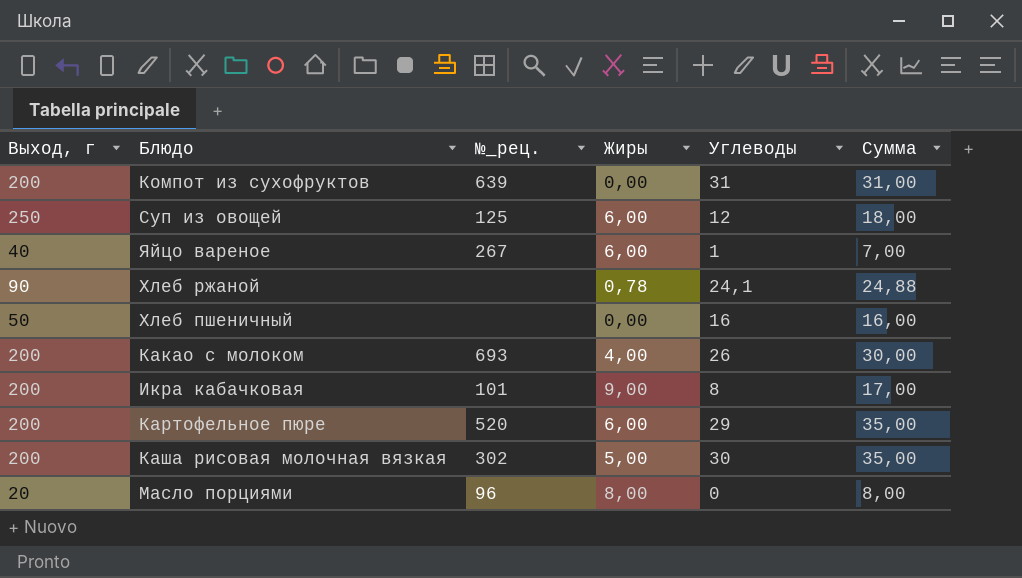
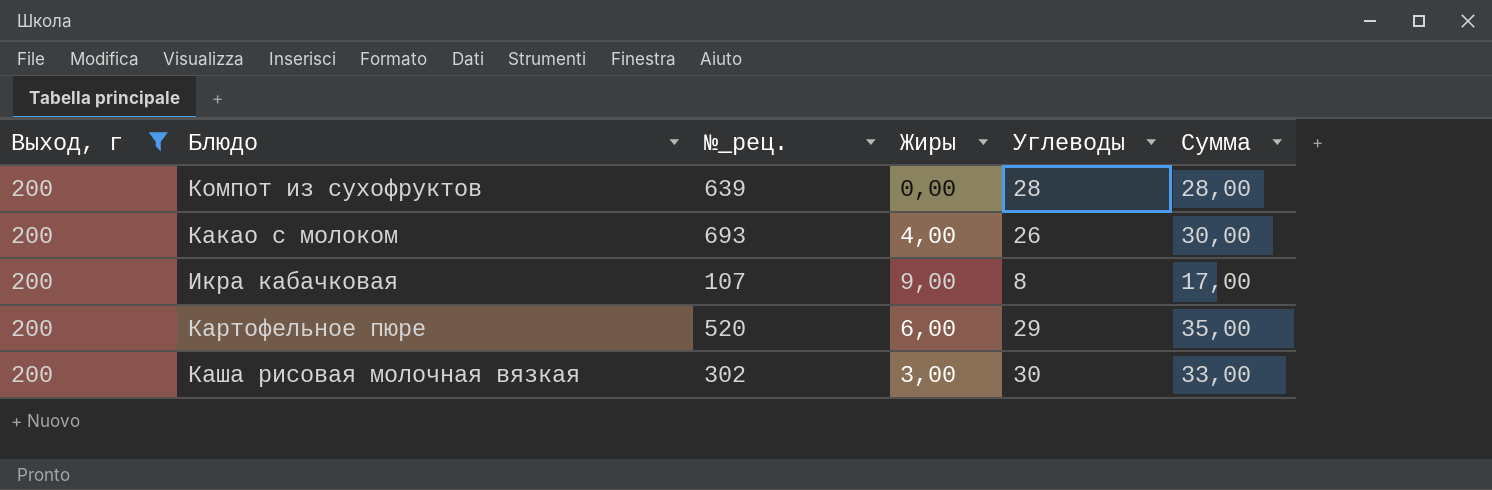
filter: none -> Выход, г = 200
Компот из сухофруктов | Углеводы: 31 -> 28
Компот из сухофруктов | Сумма: 31,00 -> 28,00
Икра кабачковая | №_рец.: 101 -> 107
Каша рисовая молочная вязкая | Жиры: 5,00 -> 3,00
Каша рисовая молочная вязкая | Сумма: 35,00 -> 33,00

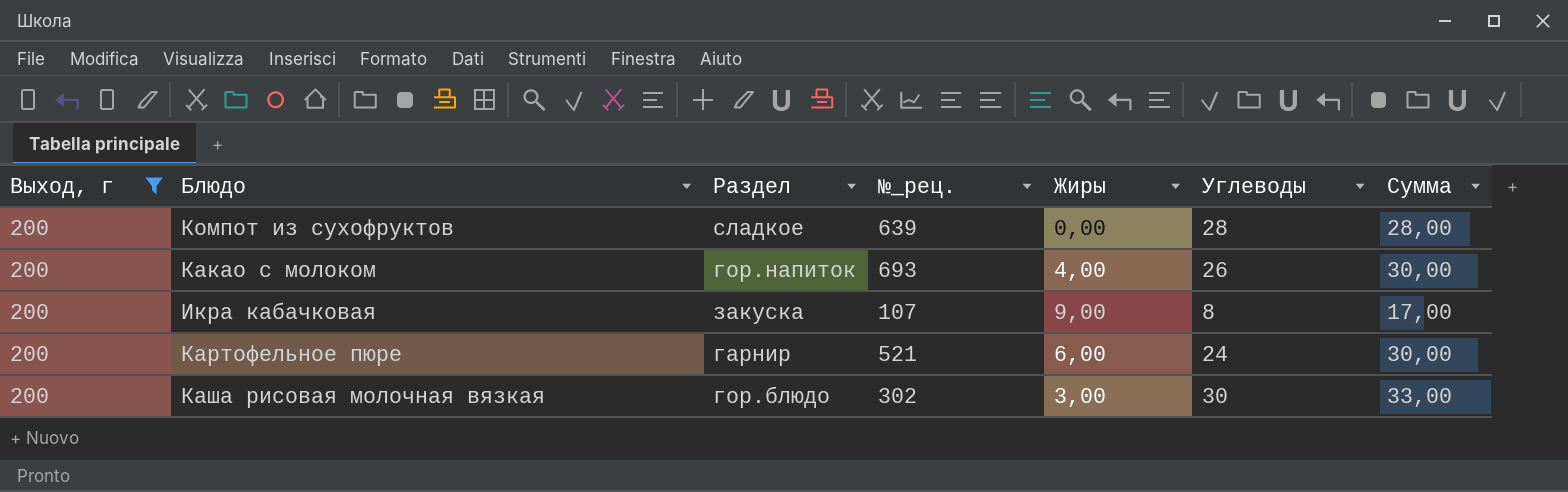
column Раздел | position: none -> 3
Картофельное пюре | №_рец.: 520 -> 521
Картофельное пюре | Углеводы: 29 -> 24
Картофельное пюре | Сумма: 35,00 -> 30,00

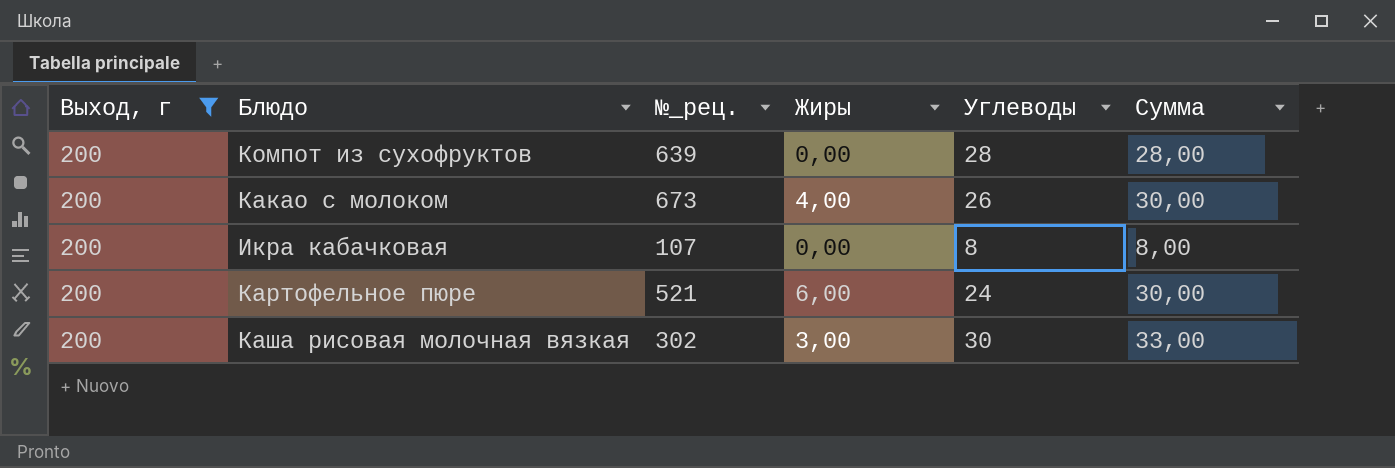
column Раздел | position: 3 -> none
Какао с молоком | №_рец.: 693 -> 673
Икра кабачковая | Жиры: 9,00 -> 0,00
Икра кабачковая | Сумма: 17,00 -> 8,00

